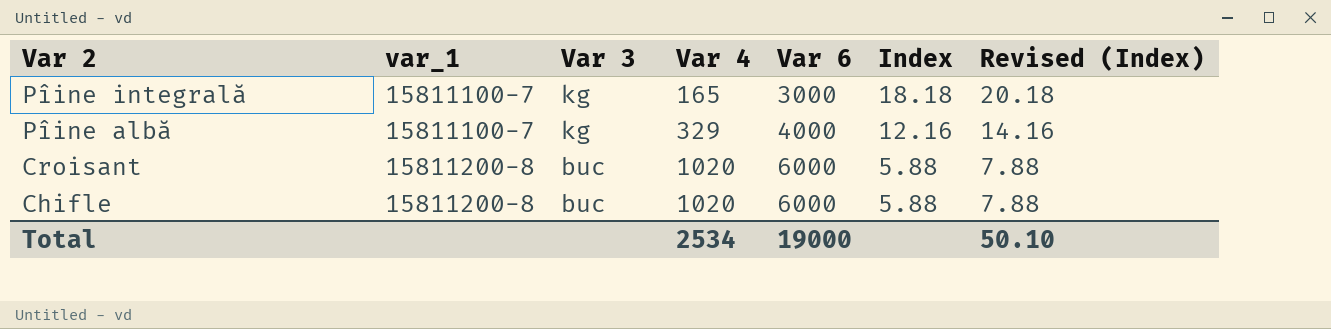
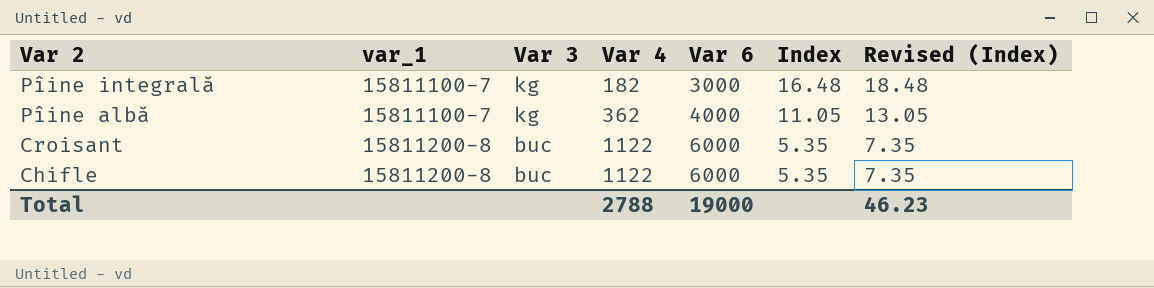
Pîine integrală | Var 4: 165 -> 182
Pîine integrală | Index: 18.18 -> 16.48
Pîine integrală | Revised (Index): 20.18 -> 18.48
Pîine albă | Var 4: 329 -> 362
Pîine albă | Index: 12.16 -> 11.05
Pîine albă | Revised (Index): 14.16 -> 13.05
Croisant | Var 4: 1020 -> 1122
Croisant | Index: 5.88 -> 5.35
Croisant | Revised (Index): 7.88 -> 7.35
Chifle | Var 4: 1020 -> 1122
Chifle | Index: 5.88 -> 5.35
Chifle | Revised (Index): 7.88 -> 7.35
Total | Var 4: 2534 -> 2788
Total | Revised (Index): 50.10 -> 46.23

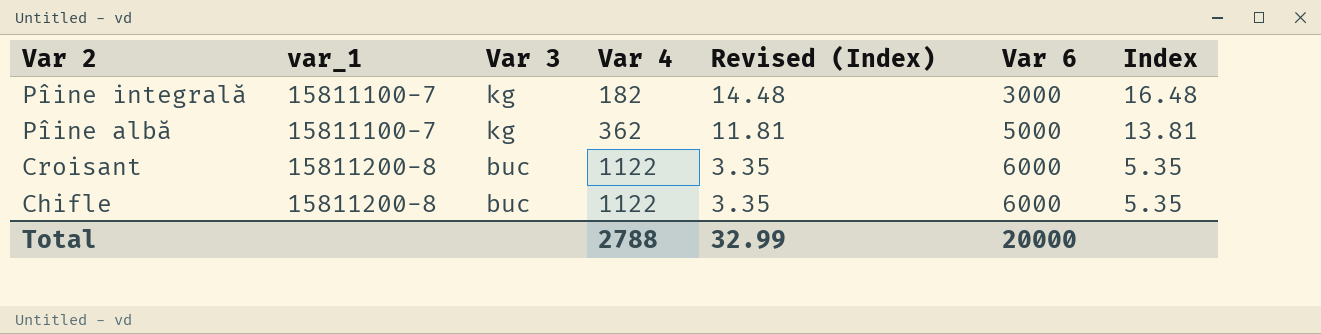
column Revised (Index) | formula: [Index] + 2 -> [Index] - 2
column Revised (Index) | position: 7 -> 5
Pîine albă | Var 6: 4000 -> 5000
Pîine albă | Index: 11.05 -> 13.81
Total | Revised (Index): 46.23 -> 32.99
Total | Var 6: 19000 -> 20000

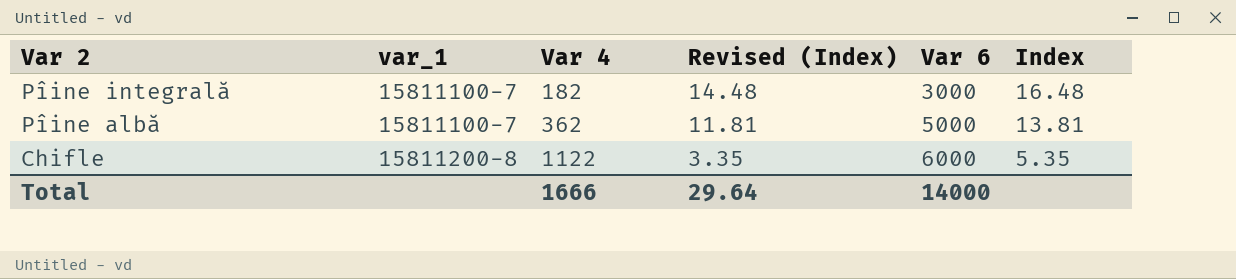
column Var 3 | position: 3 -> none
row Croisant: 15811200-8 | buc | 1122 | 3.35 | 6000 | 5.35 -> none
Total | Var 4: 2788 -> 1666
Total | Revised (Index): 32.99 -> 29.64
Total | Var 6: 20000 -> 14000

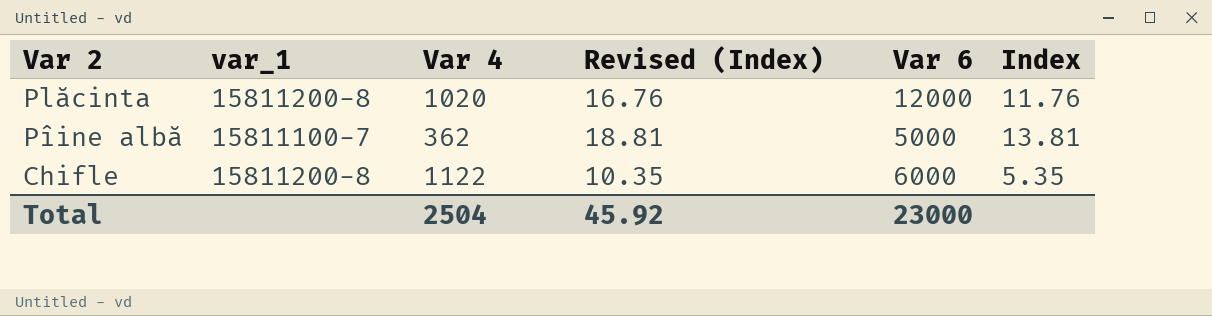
column Revised (Index) | formula: [Index] - 2 -> [Index] + 5
row Pîine integrală: 15811100-7 | 182 | 14.48 | 3000 | 16.48 -> none
row Plăcinta: none -> 15811200-8 | 1020 | 16.76 | 12000 | 11.76
Total | Var 4: 1666 -> 2504
Total | Revised (Index): 29.64 -> 45.92
Total | Var 6: 14000 -> 23000

